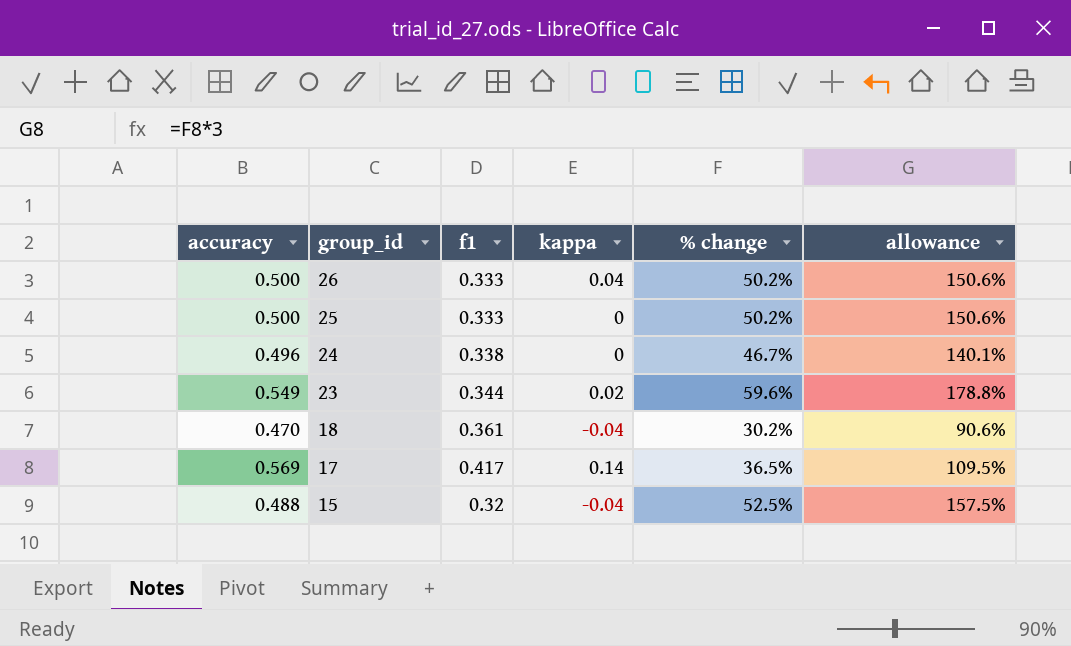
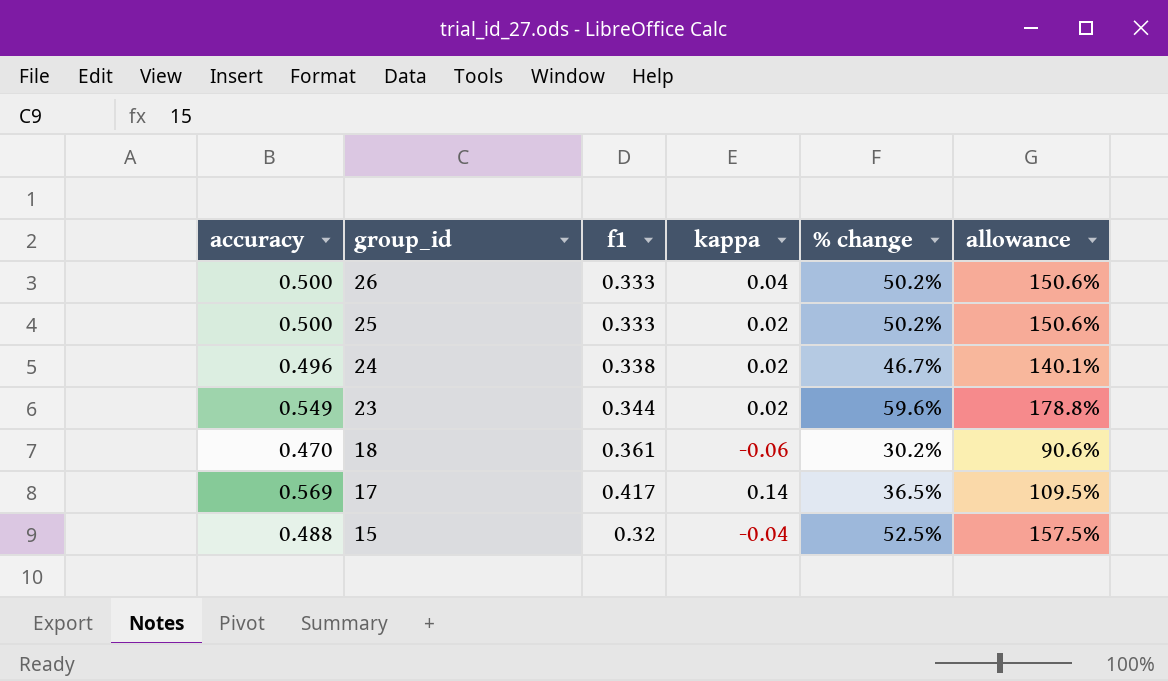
25 | kappa: 0 -> 0.02
24 | kappa: 0 -> 0.02
18 | kappa: -0.04 -> -0.06

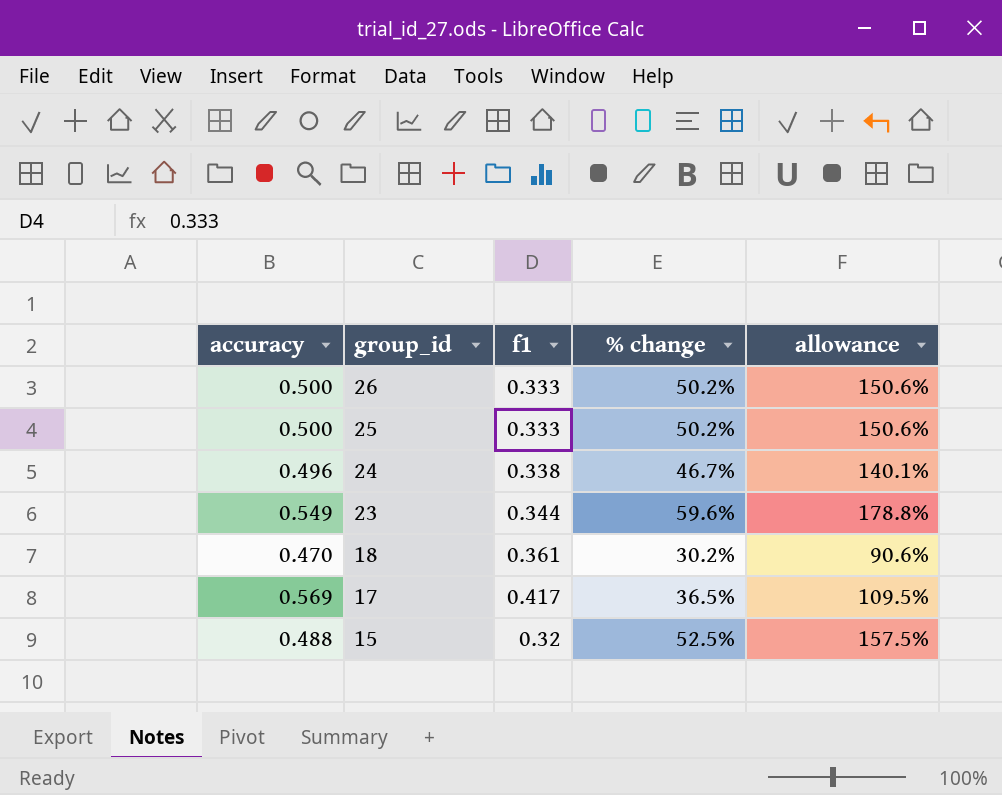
column kappa | position: 4 -> none

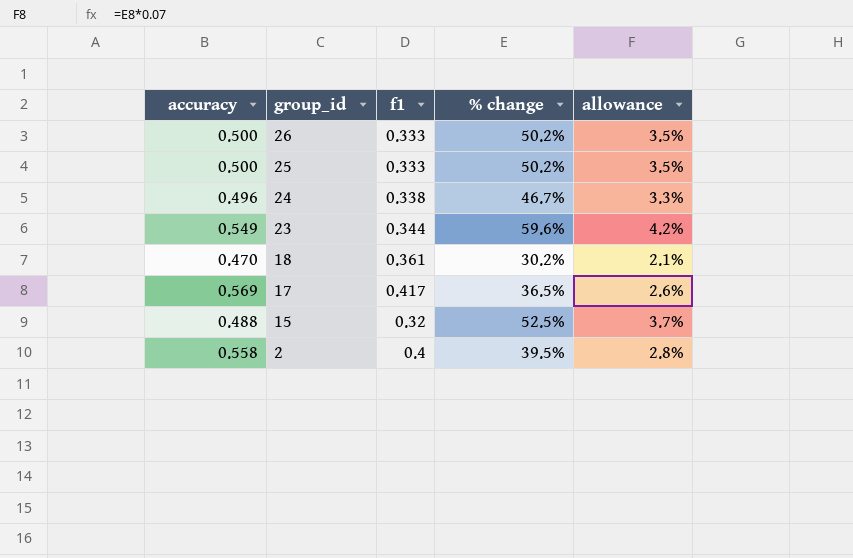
column allowance | formula: [% change] * 3 -> [% change] * 0.07
row 2: none -> 0.558 | 0.4 | 39.5% | 2.8%

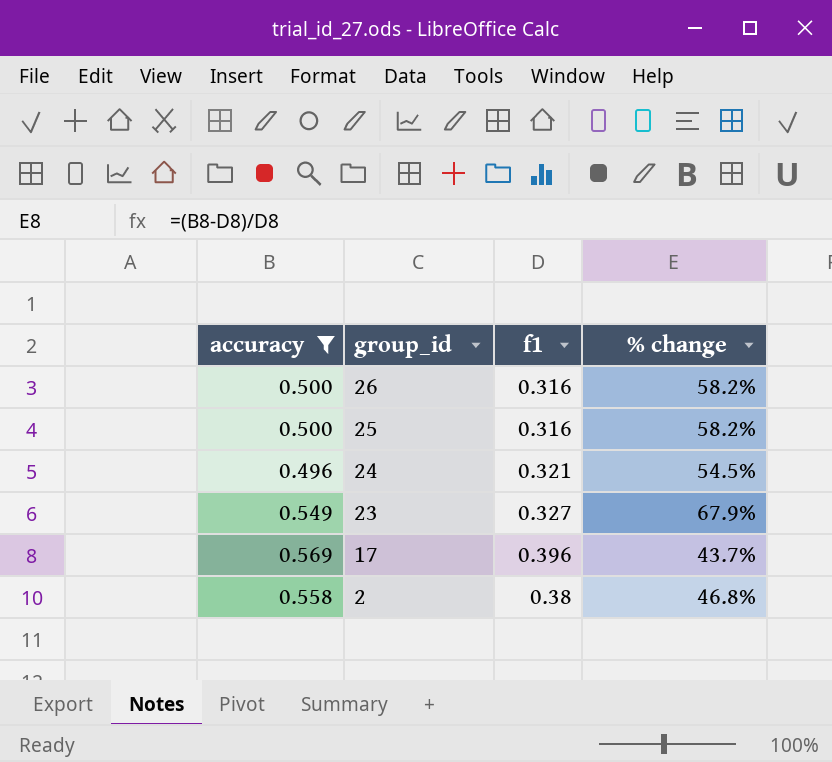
filter: none -> accuracy >= 0.496
column allowance | formula: [% change] * 0.07 -> none
26 | f1: 0.333 -> 0.316
26 | % change: 50.2% -> 58.2%
25 | f1: 0.333 -> 0.316
25 | % change: 50.2% -> 58.2%
24 | f1: 0.338 -> 0.321
24 | % change: 46.7% -> 54.5%
23 | f1: 0.344 -> 0.327
23 | % change: 59.6% -> 67.9%
17 | f1: 0.417 -> 0.396
17 | % change: 36.5% -> 43.7%
2 | f1: 0.4 -> 0.38
2 | % change: 39.5% -> 46.8%

